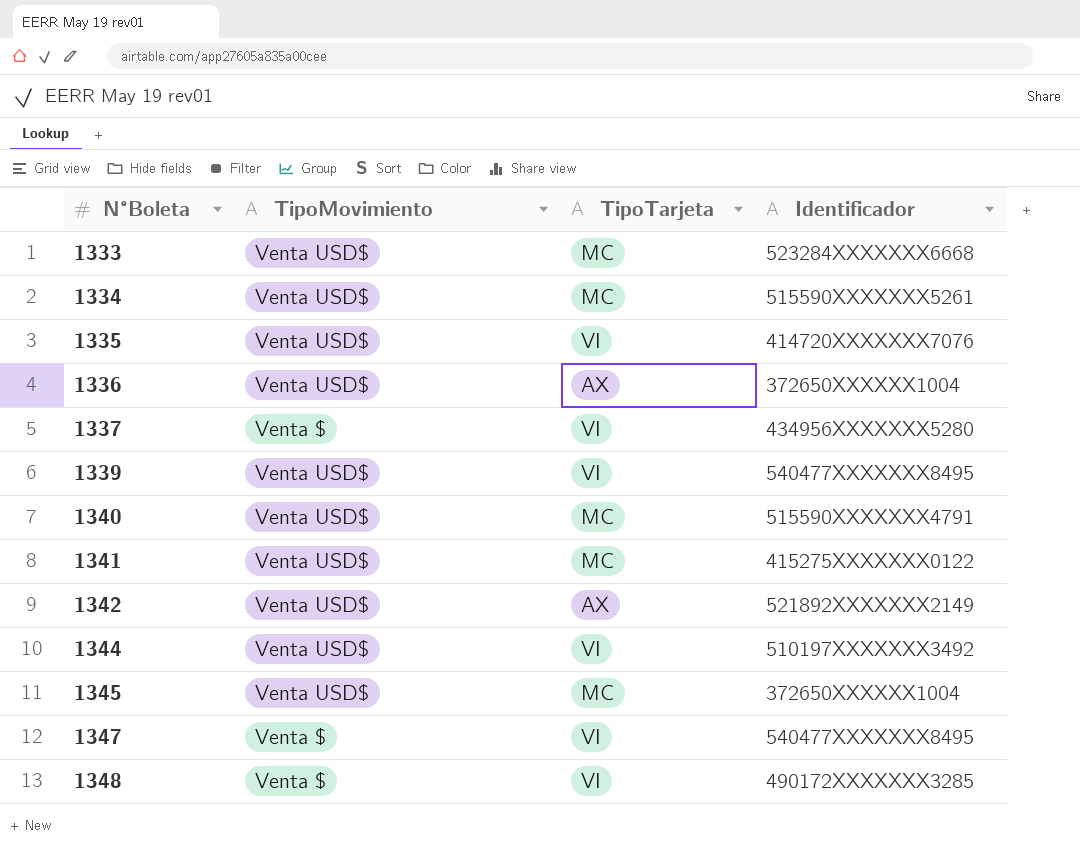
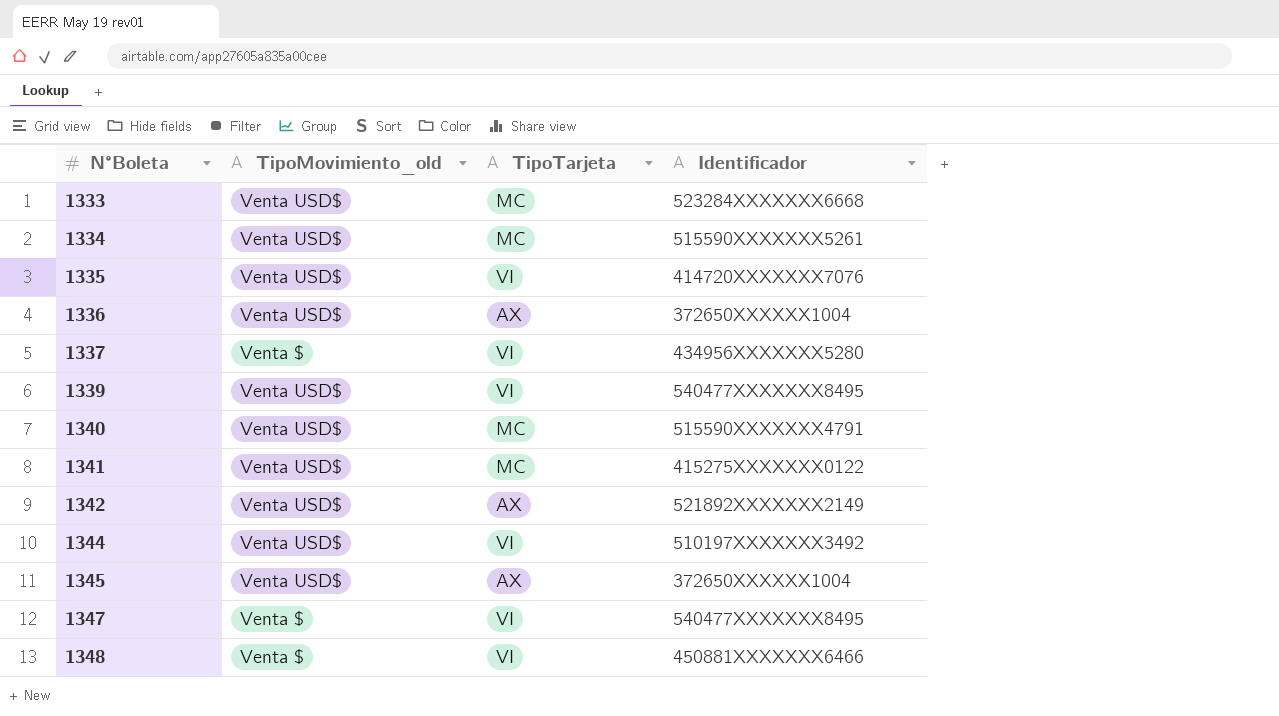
column name: TipoMovimiento -> TipoMovimiento_old
1345 | TipoTarjeta: MC -> AX
1348 | Identificador: 490172XXXXXXX3285 -> 450881XXXXXXX6466

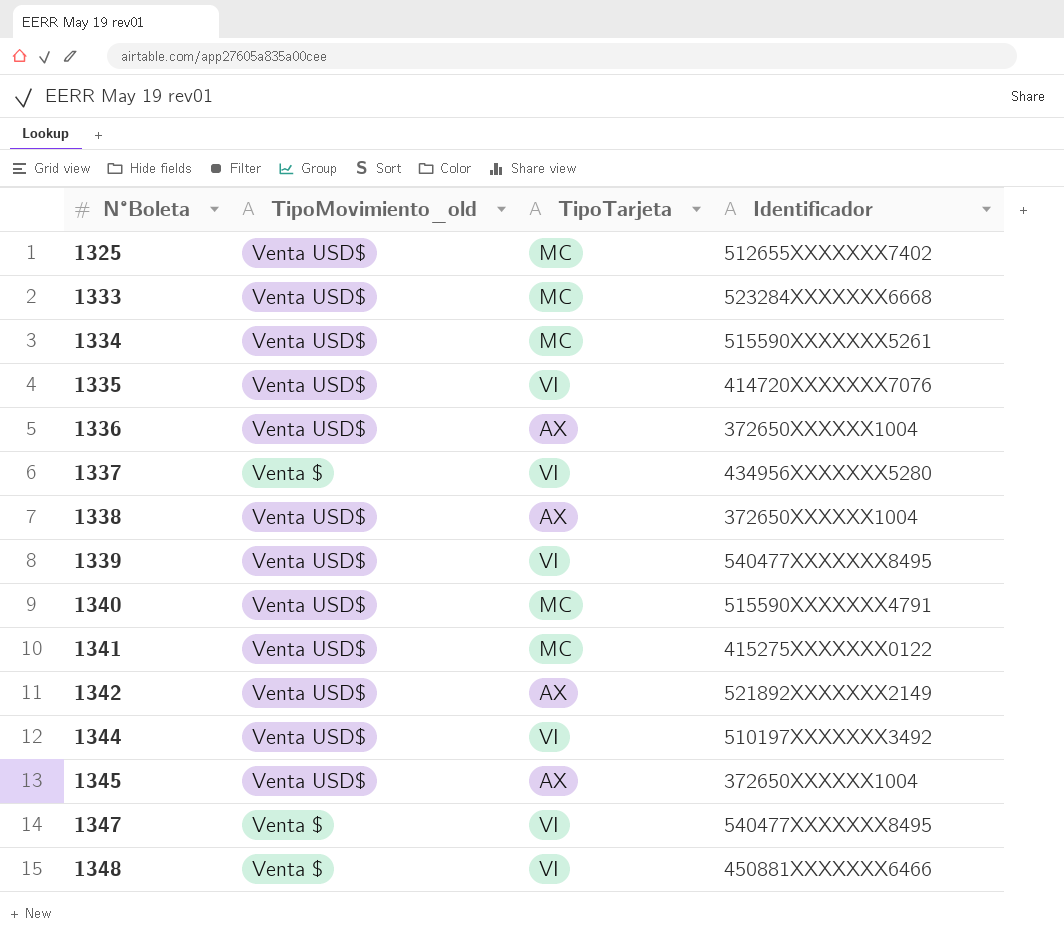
row 1325: none -> Venta USD$ | MC | 512655XXXXXXX7402
row 1338: none -> Venta USD$ | AX | 372650XXXXXX1004

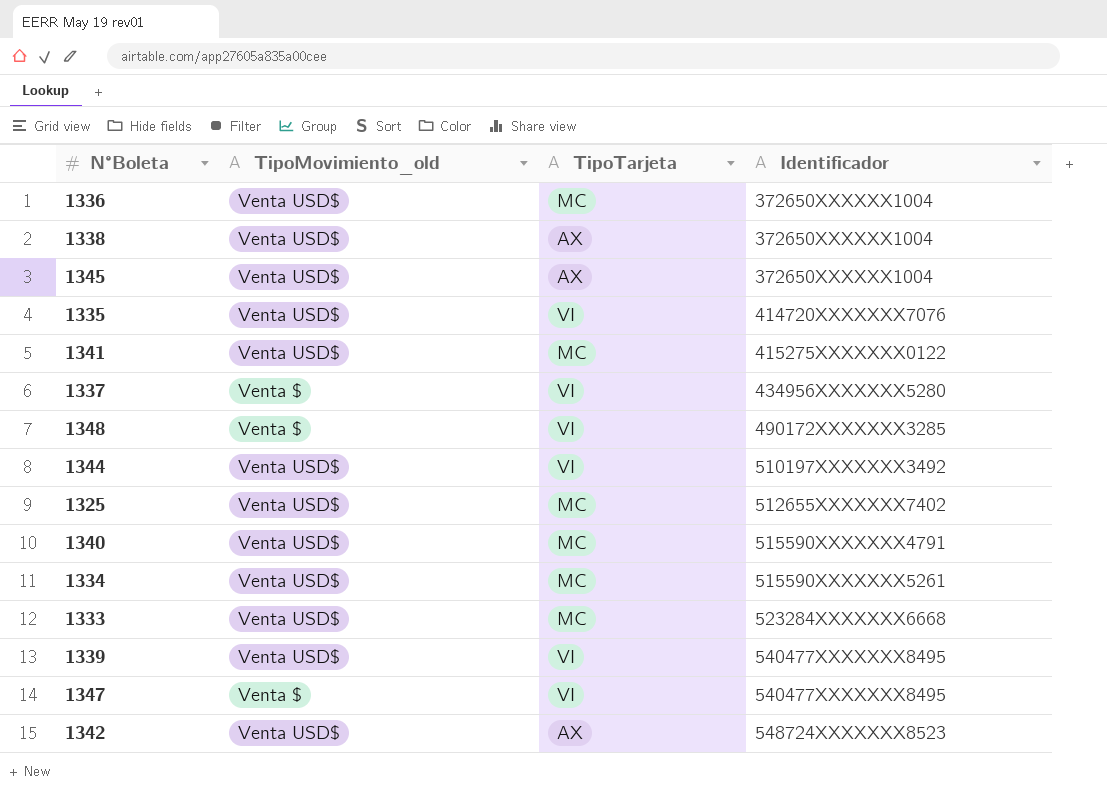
row order: N°Boleta ascending -> Identificador ascending
1336 | TipoTarjeta: AX -> MC
1348 | Identificador: 450881XXXXXXX6466 -> 490172XXXXXXX3285
1342 | Identificador: 521892XXXXXXX2149 -> 548724XXXXXXX8523

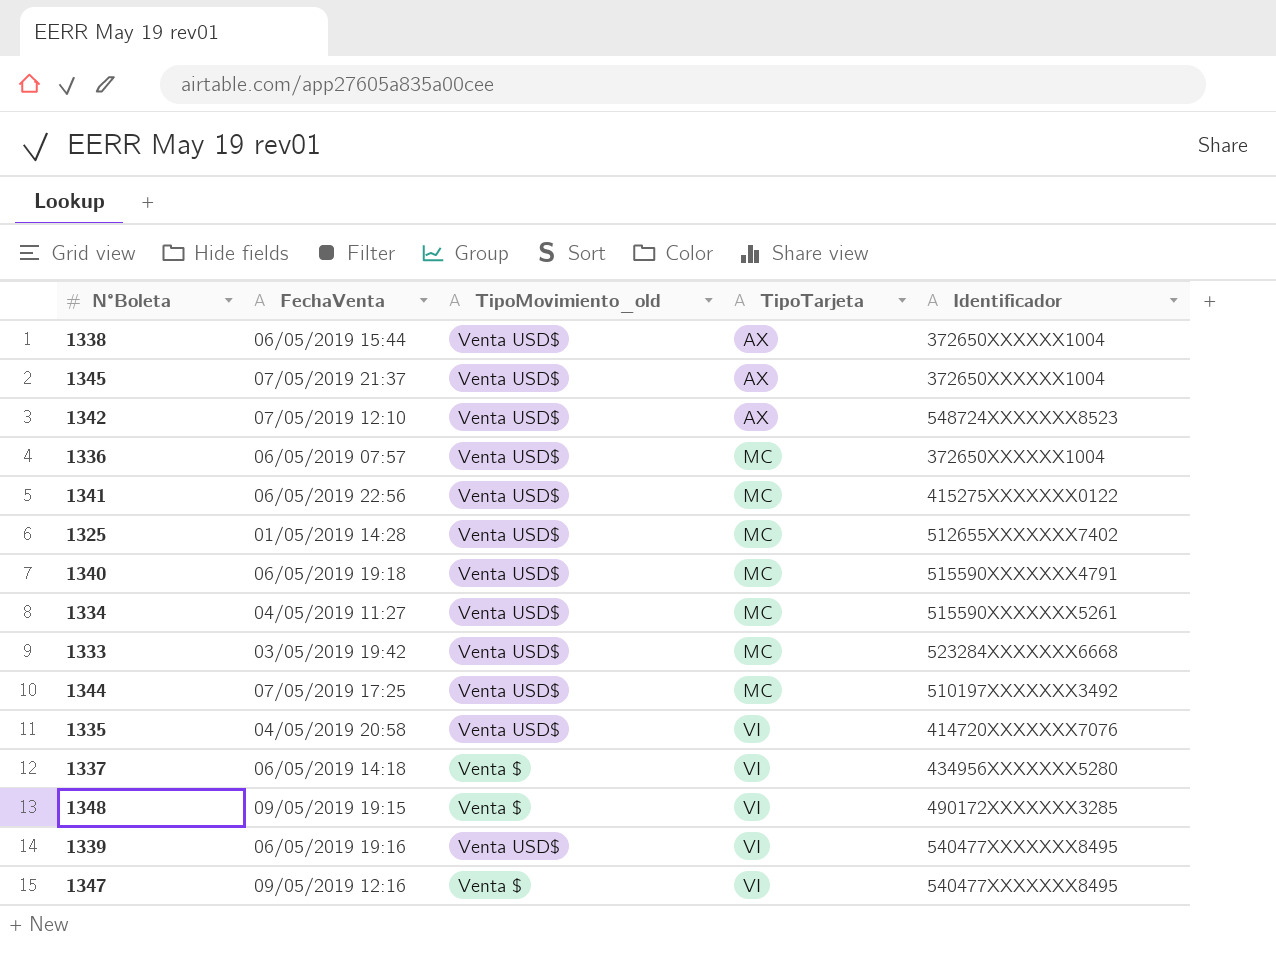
row order: Identificador ascending -> TipoTarjeta ascending
column FechaVenta | position: none -> 2
1344 | TipoTarjeta: VI -> MC

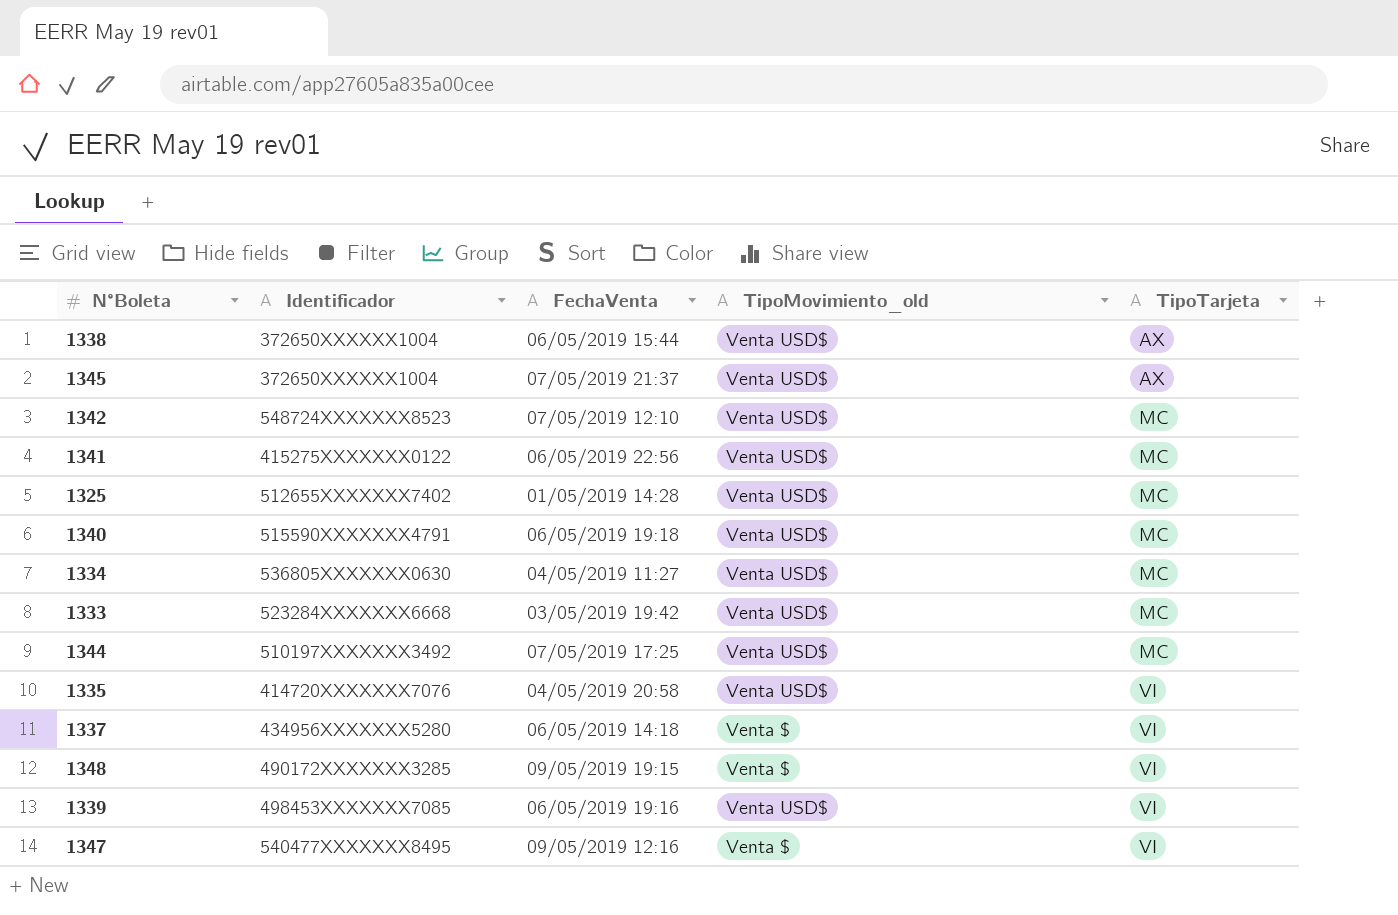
column Identificador | position: 5 -> 2
row 1336: 06/05/2019 07:57 | Venta USD$ | MC | 372650XXXXXX1004 -> none
1342 | TipoTarjeta: AX -> MC
1334 | Identificador: 515590XXXXXXX5261 -> 536805XXXXXXX0630
1339 | Identificador: 540477XXXXXXX8495 -> 498453XXXXXXX7085

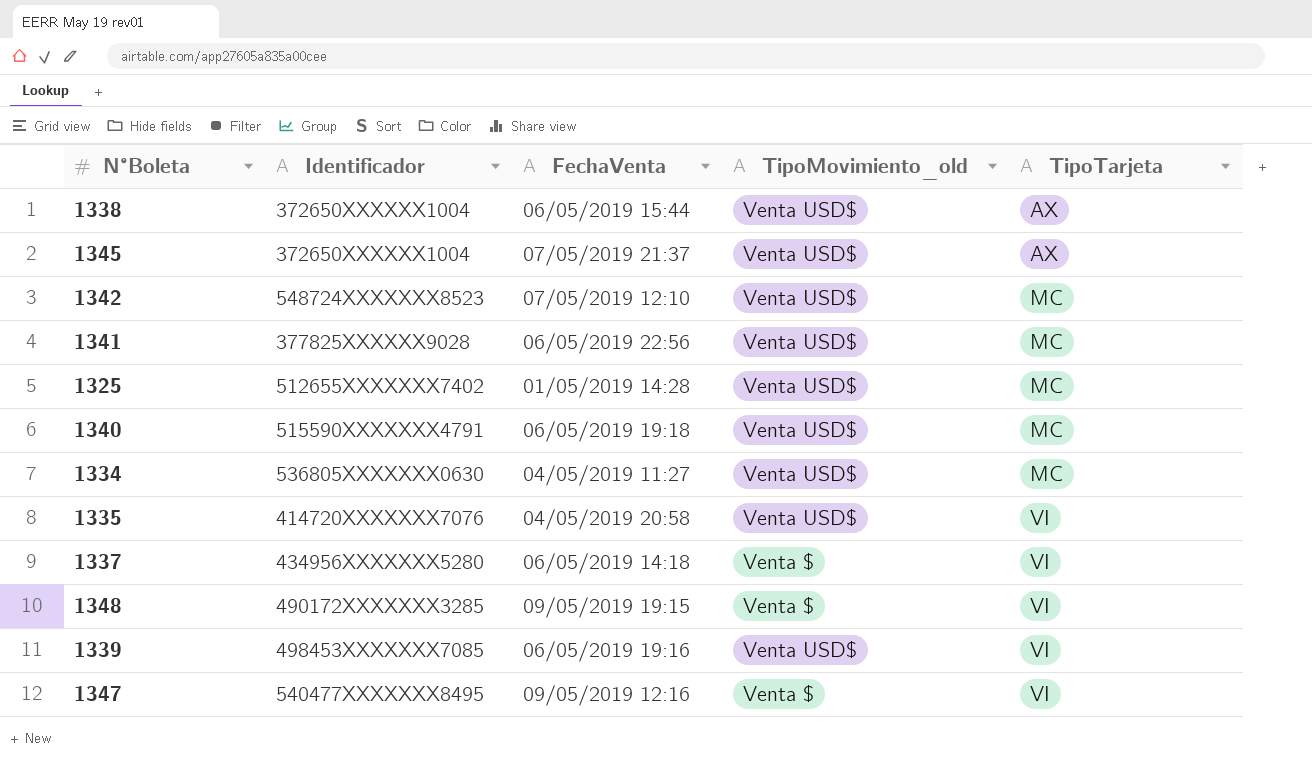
row 1333: 523284XXXXXXX6668 | 03/05/2019 19:42 | Venta USD$ | MC -> none
row 1344: 510197XXXXXXX3492 | 07/05/2019 17:25 | Venta USD$ | MC -> none
1341 | Identificador: 415275XXXXXXX0122 -> 377825XXXXXX9028

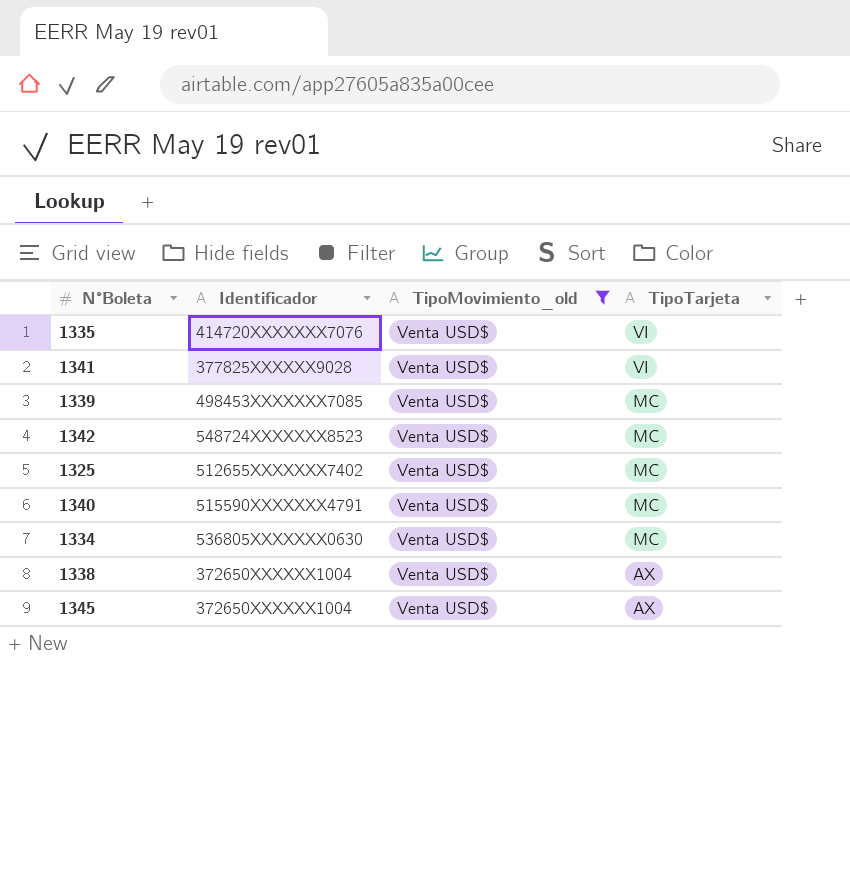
filter: none -> TipoMovimiento_old = Venta USD$
row order: TipoTarjeta ascending -> TipoTarjeta descending
column FechaVenta | position: 3 -> none
1341 | TipoTarjeta: MC -> VI
1339 | TipoTarjeta: VI -> MC

